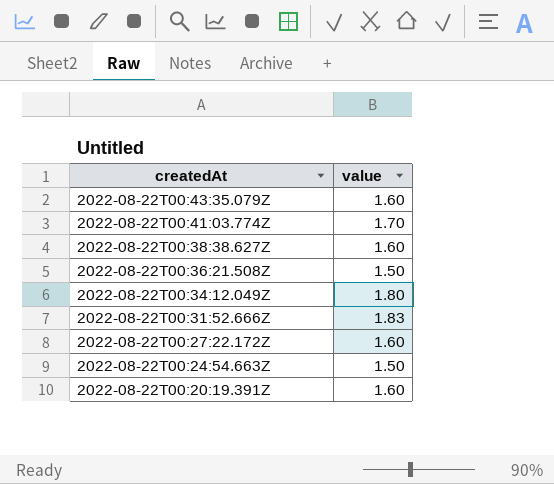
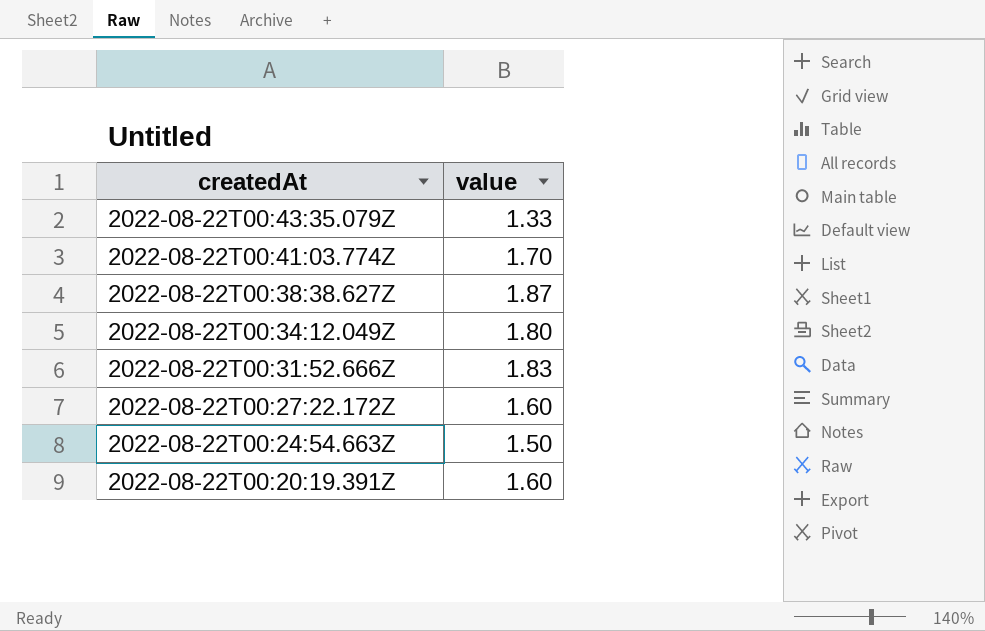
row 2022-08-22T00:36:21.508Z: 1.50 -> none
2022-08-22T00:43:35.079Z | value: 1.60 -> 1.33
2022-08-22T00:38:38.627Z | value: 1.60 -> 1.87

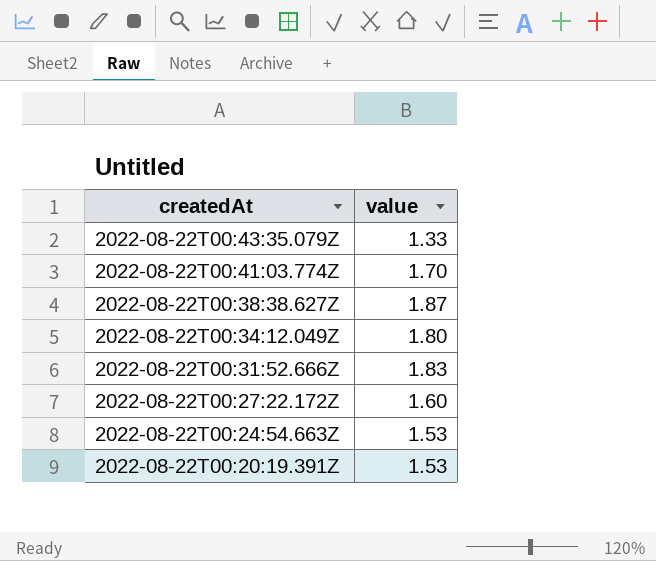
2022-08-22T00:24:54.663Z | value: 1.50 -> 1.53
2022-08-22T00:20:19.391Z | value: 1.60 -> 1.53

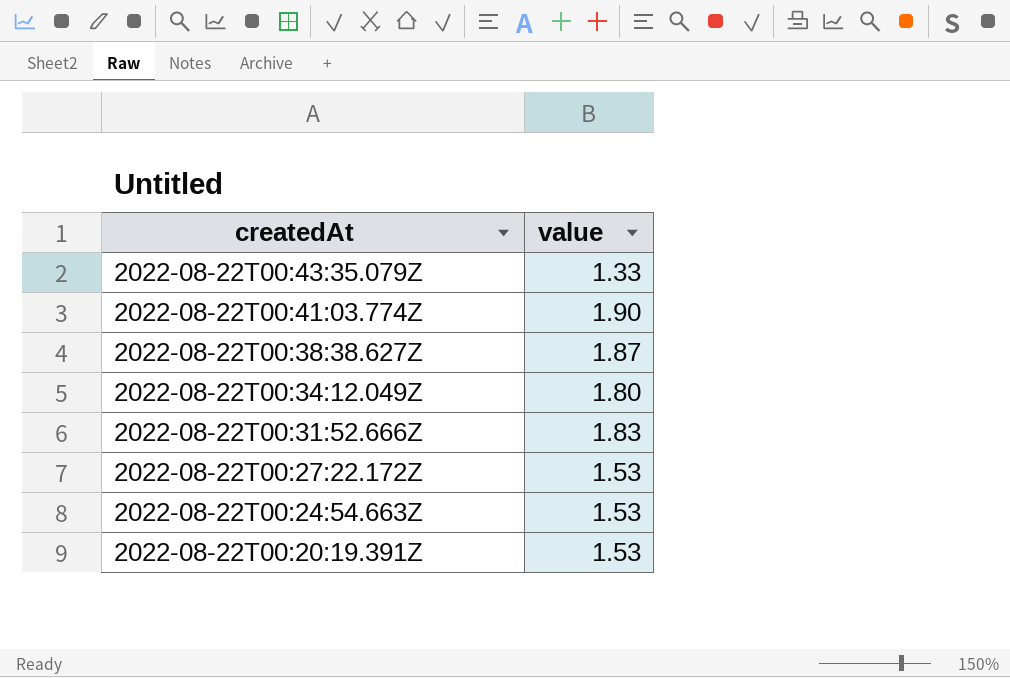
2022-08-22T00:41:03.774Z | value: 1.70 -> 1.90
2022-08-22T00:27:22.172Z | value: 1.60 -> 1.53

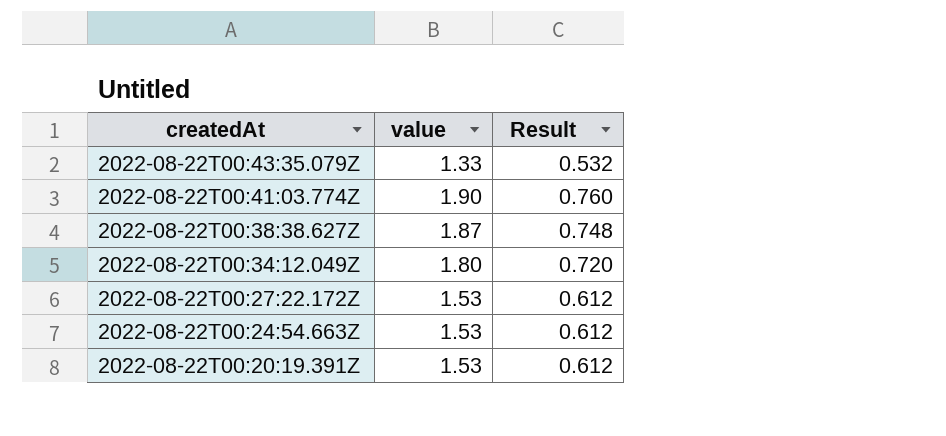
column Result | formula: none -> [value] * 0.4
row 2022-08-22T00:31:52.666Z: 1.83 -> none

